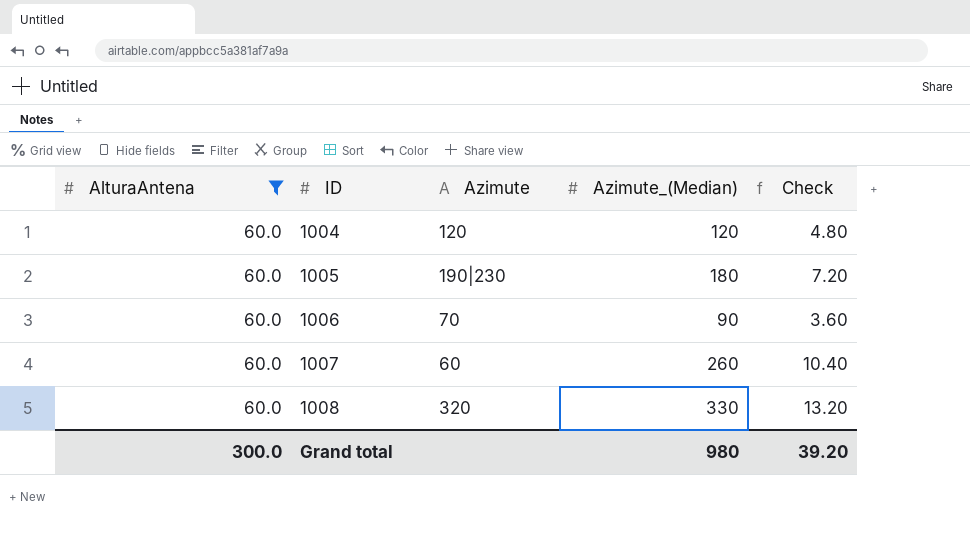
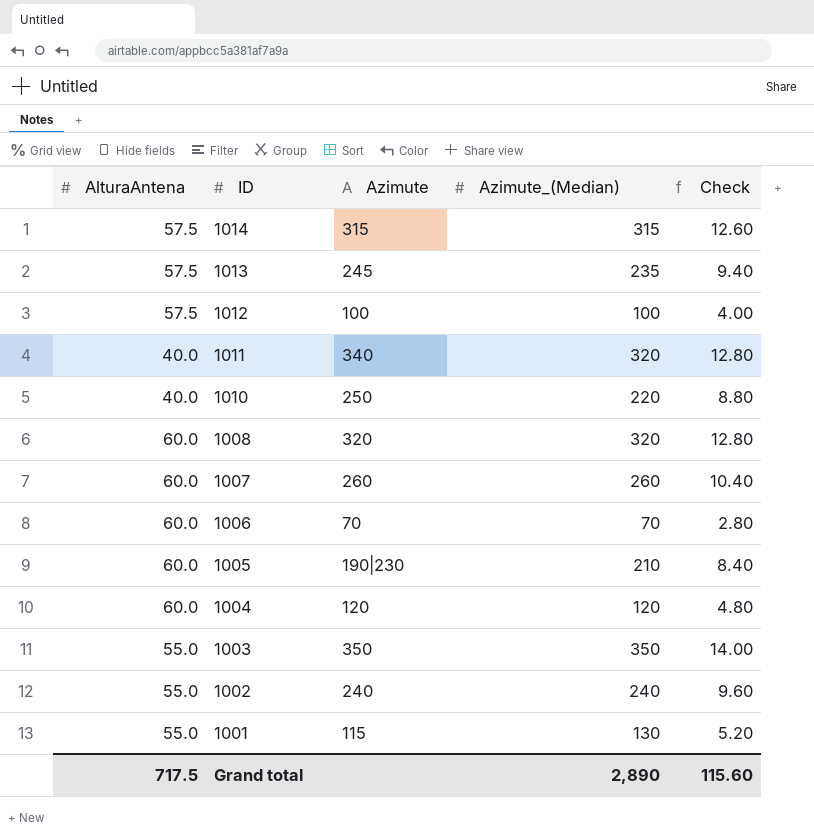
filter: AlturaAntena = 60.0 -> none
row order: ID ascending -> ID descending
1008 | Azimute_(Median): 330 -> 320
1008 | Check: 13.20 -> 12.80
1007 | Azimute: 60 -> 260
1006 | Azimute_(Median): 90 -> 70
1006 | Check: 3.60 -> 2.80
1005 | Azimute_(Median): 180 -> 210
1005 | Check: 7.20 -> 8.40
Grand total | AlturaAntena: 300.0 -> 717.5
Grand total | Azimute_(Median): 980 -> 2,890
Grand total | Check: 39.20 -> 115.60

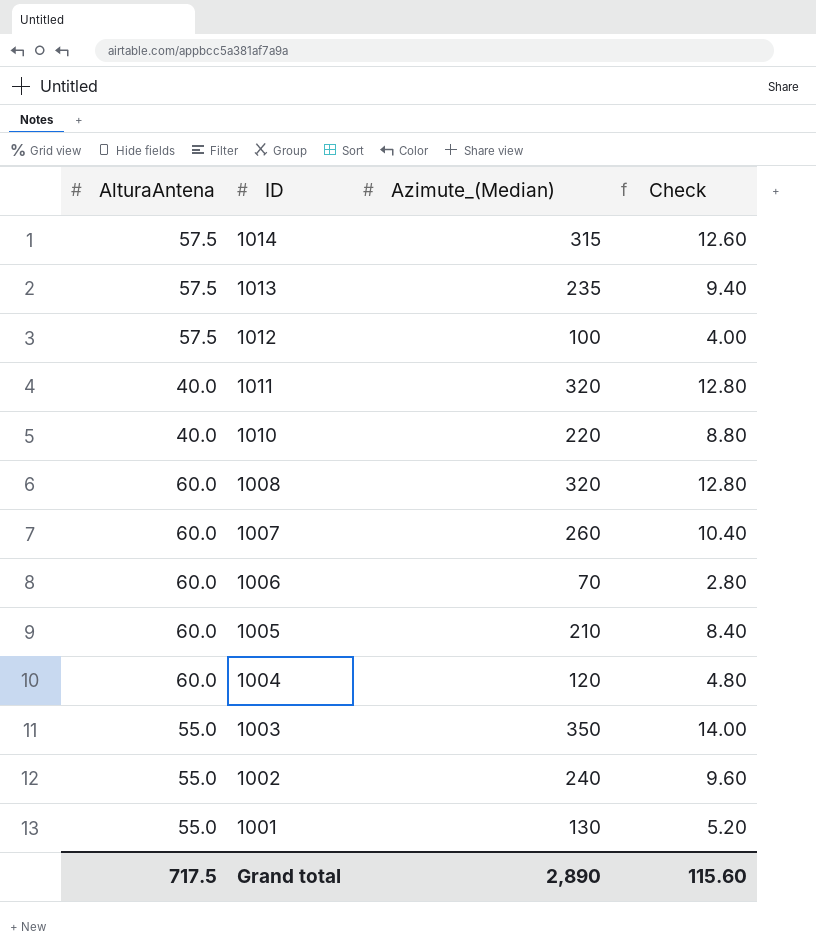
column Azimute | position: 3 -> none

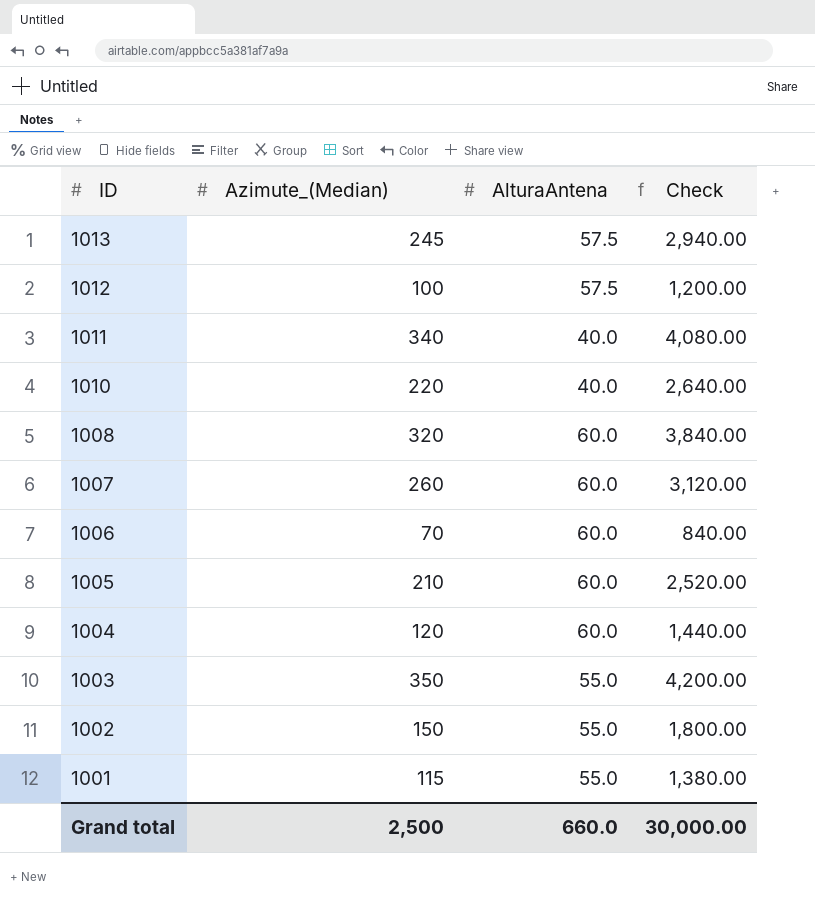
column AlturaAntena | position: 1 -> 3
column Check | formula: [Azimute_(Median)] * 0.04 -> [Azimute_(Median)] * 12
row 1014: 57.5 | 315 | 12.60 -> none
1013 | Azimute_(Median): 235 -> 245
1011 | Azimute_(Median): 320 -> 340
1002 | Azimute_(Median): 240 -> 150
1001 | Azimute_(Median): 130 -> 115
Grand total | Azimute_(Median): 2,890 -> 2,500
Grand total | AlturaAntena: 717.5 -> 660.0
Grand total | Check: 115.60 -> 30,000.00

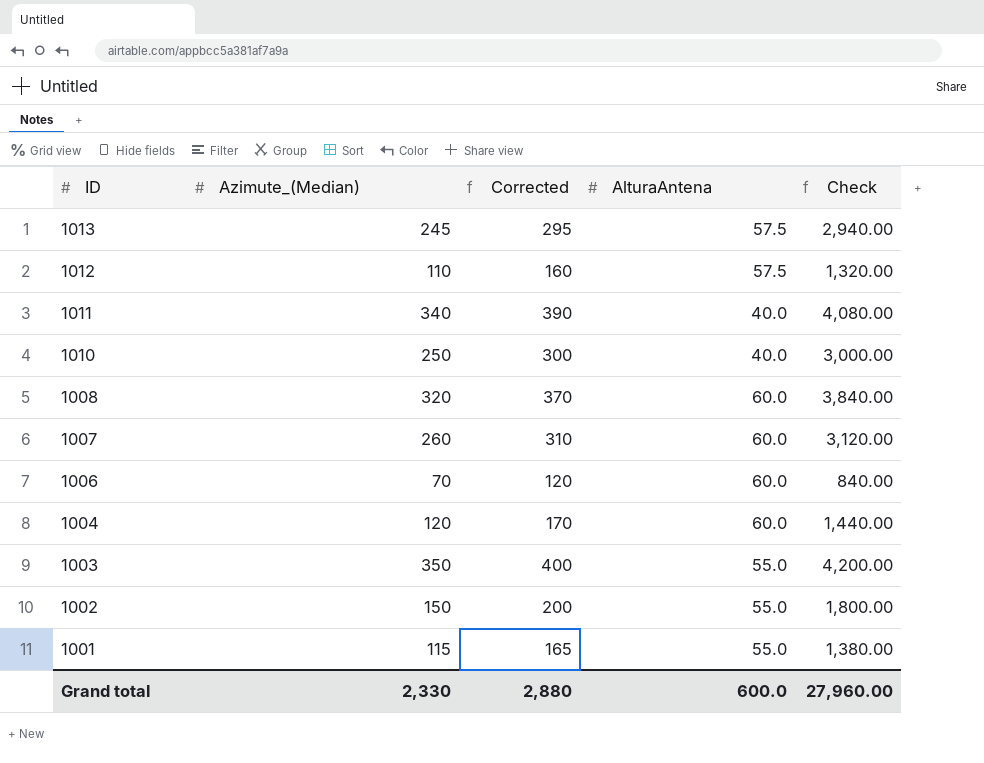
column Corrected | formula: none -> [Azimute_(Median)] + 50
row 1005: 210 | 60.0 | 2,520.00 -> none
1012 | Azimute_(Median): 100 -> 110
1012 | Check: 1,200.00 -> 1,320.00
1010 | Azimute_(Median): 220 -> 250
1010 | Check: 2,640.00 -> 3,000.00
Grand total | Azimute_(Median): 2,500 -> 2,330
Grand total | AlturaAntena: 660.0 -> 600.0
Grand total | Check: 30,000.00 -> 27,960.00

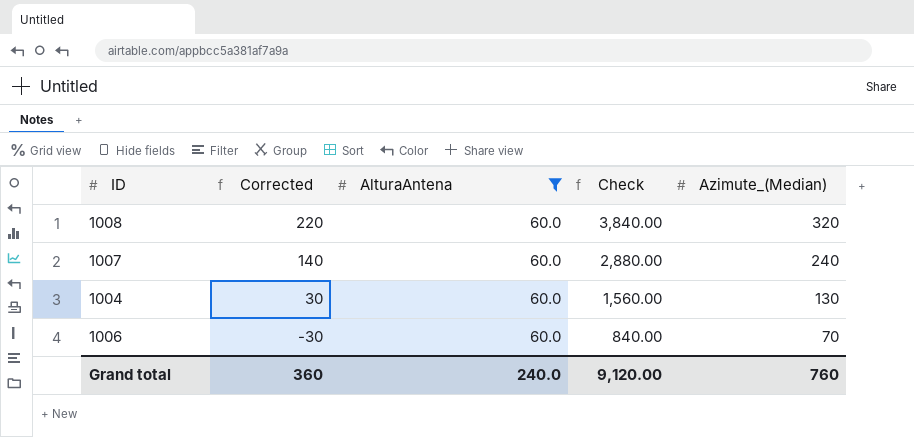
filter: none -> AlturaAntena = 60.0
row order: ID descending -> Corrected descending
column Corrected | formula: [Azimute_(Median)] + 50 -> [Azimute_(Median)] - 100
column Azimute_(Median) | position: 2 -> 5
1007 | Check: 3,120.00 -> 2,880.00
1007 | Azimute_(Median): 260 -> 240
1004 | Check: 1,440.00 -> 1,560.00
1004 | Azimute_(Median): 120 -> 130
Grand total | Corrected: 2,880 -> 360
Grand total | AlturaAntena: 600.0 -> 240.0
Grand total | Check: 27,960.00 -> 9,120.00
Grand total | Azimute_(Median): 2,330 -> 760

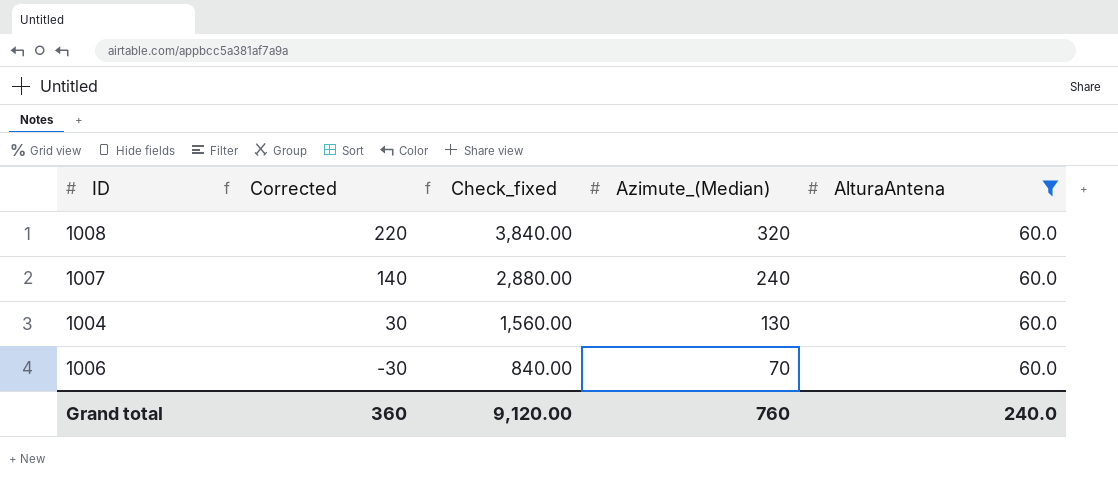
column name: Check -> Check_fixed
column AlturaAntena | position: 3 -> 5

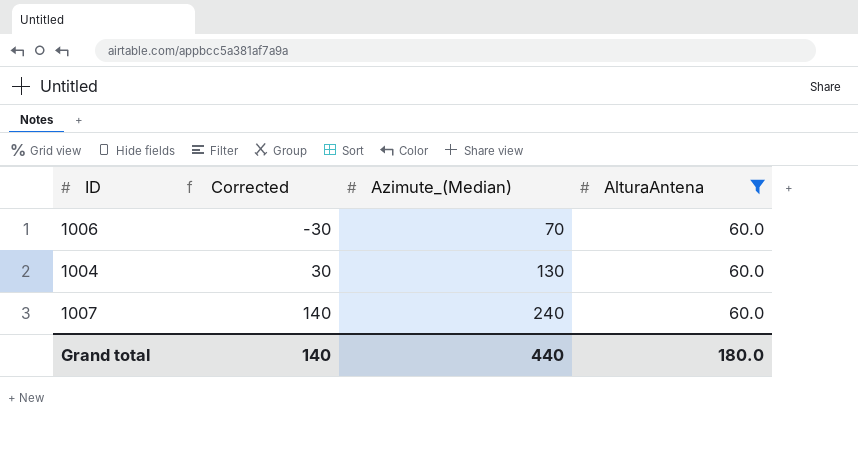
row order: Corrected descending -> Corrected ascending
column Check_fixed | formula: [Azimute_(Median)] * 12 -> none
row 1008: 220 | 3,840.00 | 320 | 60.0 -> none
Grand total | Corrected: 360 -> 140
Grand total | Azimute_(Median): 760 -> 440
Grand total | AlturaAntena: 240.0 -> 180.0

